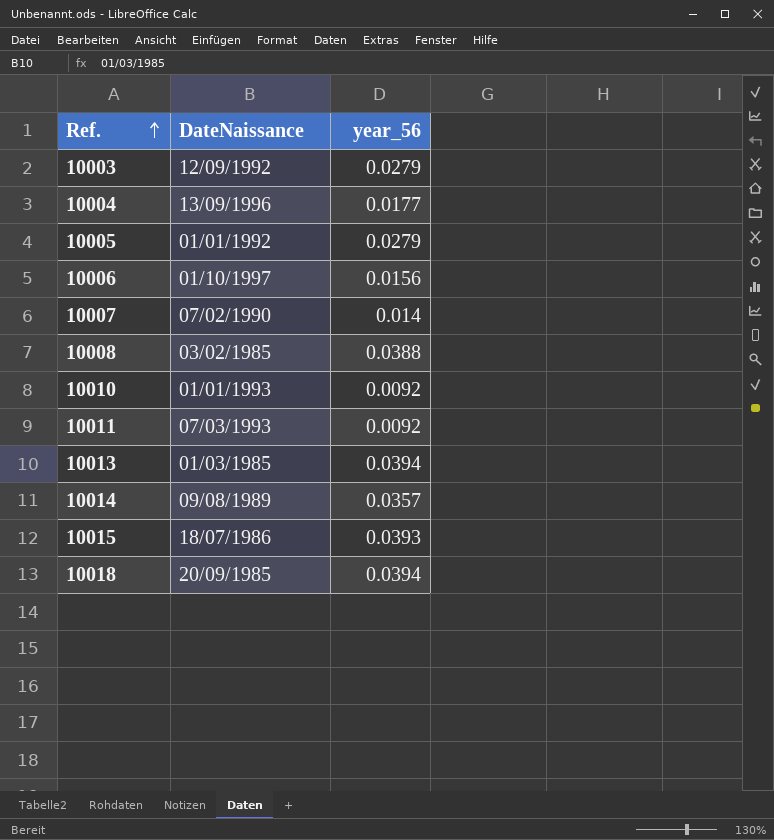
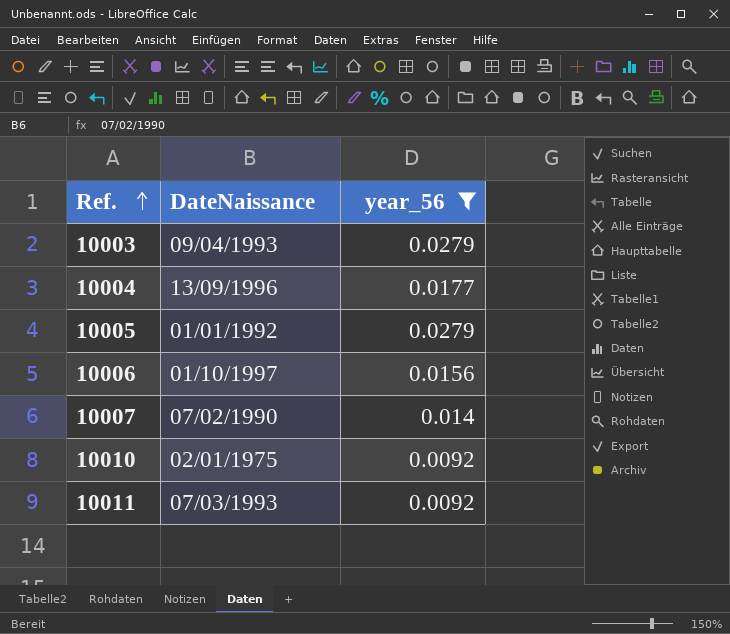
filter: none -> year_56 <= 0.0279
10003 | DateNaissance: 12/09/1992 -> 09/04/1993
10010 | DateNaissance: 01/01/1993 -> 02/01/1975

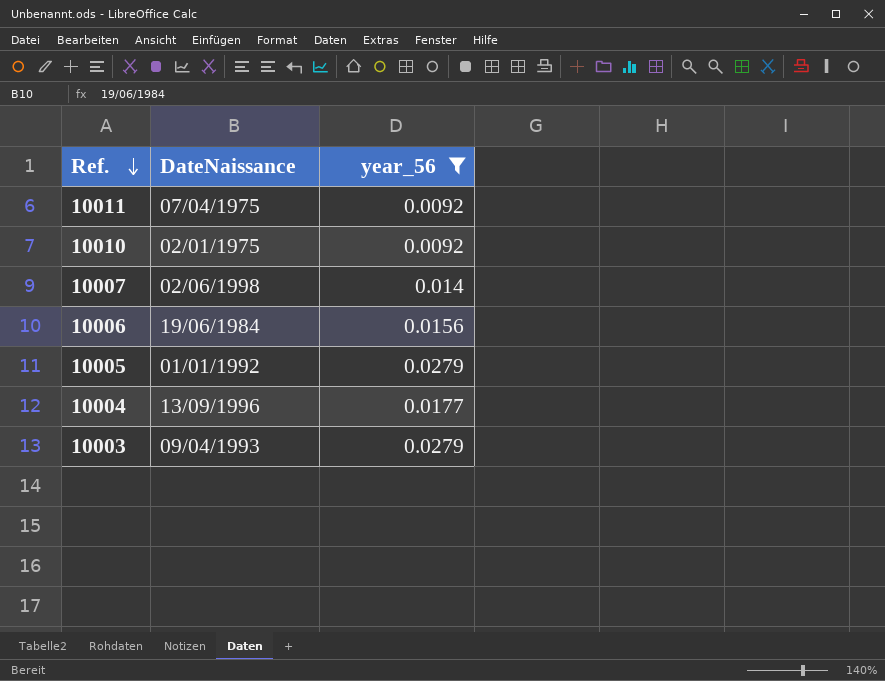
row order: Ref. ascending -> Ref. descending
10011 | DateNaissance: 07/03/1993 -> 07/04/1975
10007 | DateNaissance: 07/02/1990 -> 02/06/1998
10006 | DateNaissance: 01/10/1997 -> 19/06/1984

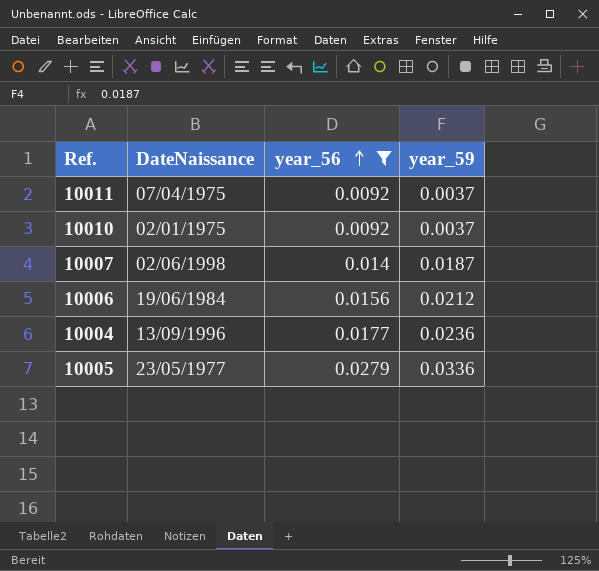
row order: Ref. descending -> year_56 ascending
column year_59 | position: none -> 4
row 10003: 09/04/1993 | 0.0279 -> none
10005 | DateNaissance: 01/01/1992 -> 23/05/1977

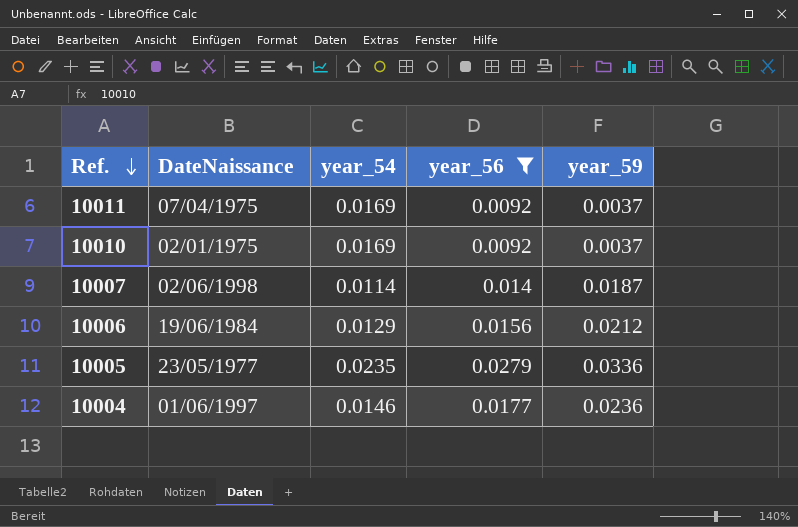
row order: year_56 ascending -> Ref. descending
column year_54 | position: none -> 3
10004 | DateNaissance: 13/09/1996 -> 01/06/1997

